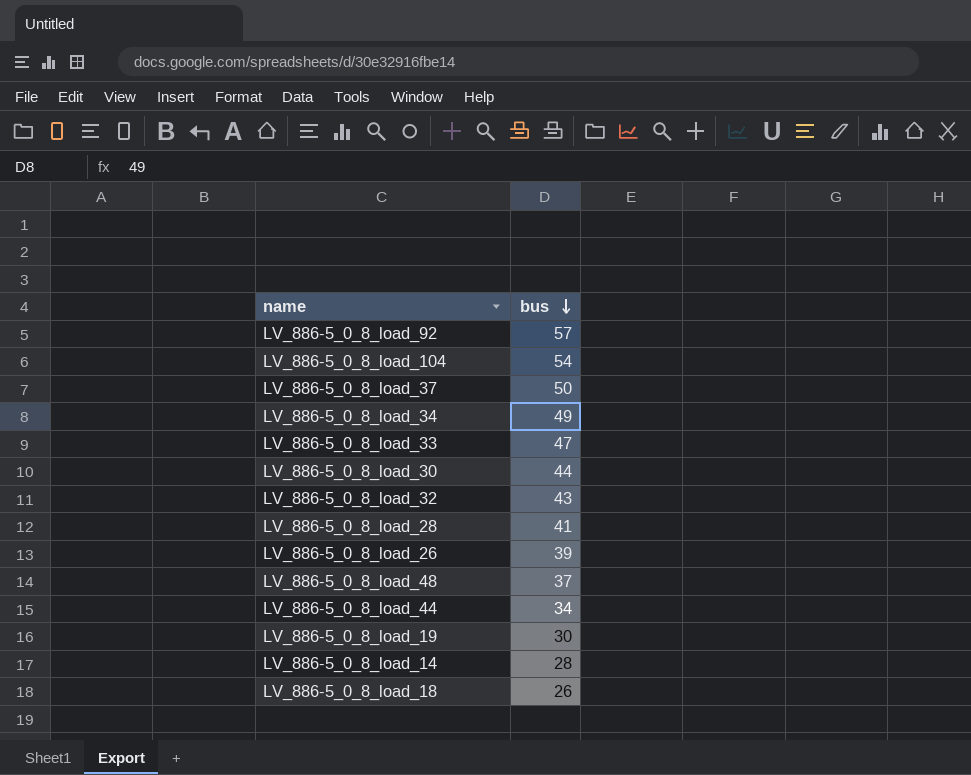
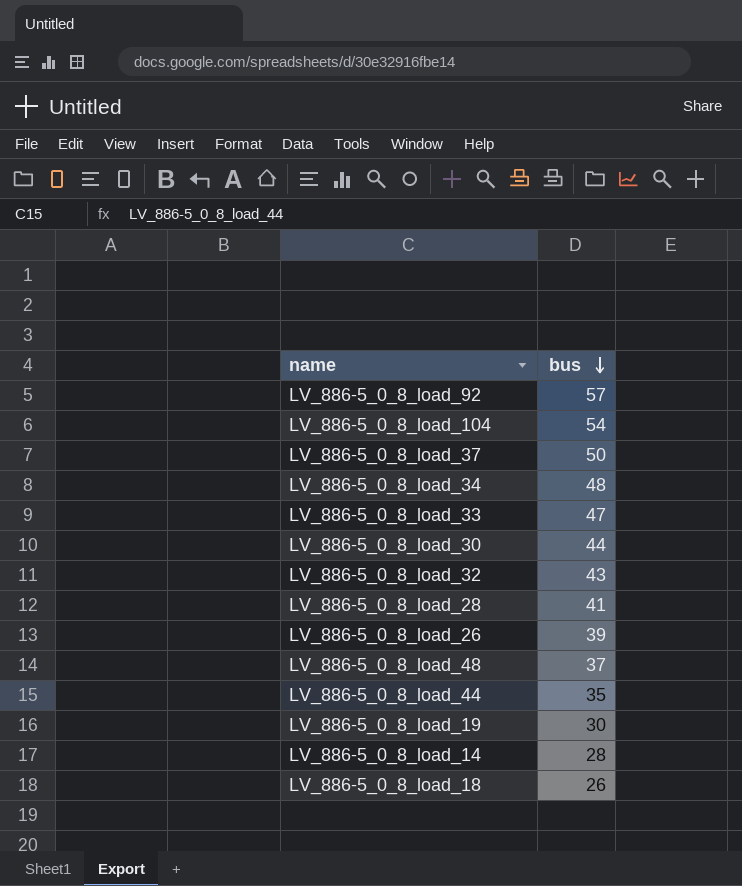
LV_886-5_0_8_load_34 | bus: 49 -> 48
LV_886-5_0_8_load_44 | bus: 34 -> 35

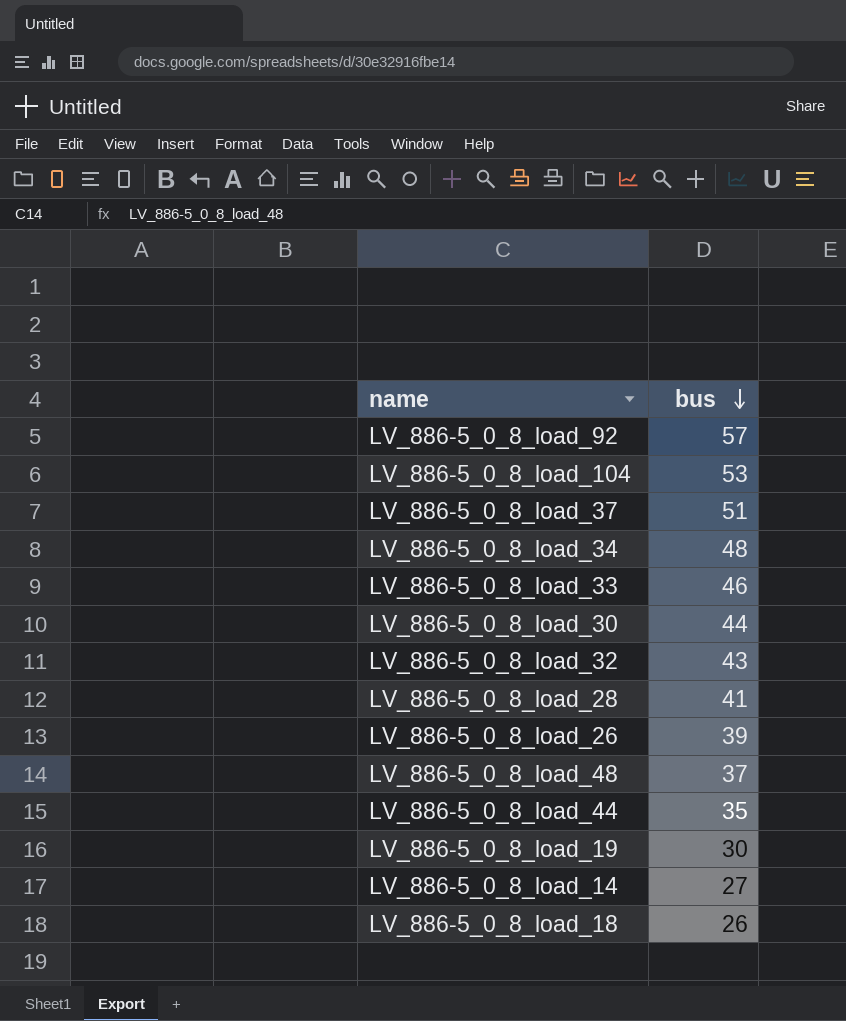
LV_886-5_0_8_load_104 | bus: 54 -> 53
LV_886-5_0_8_load_37 | bus: 50 -> 51
LV_886-5_0_8_load_33 | bus: 47 -> 46
LV_886-5_0_8_load_14 | bus: 28 -> 27

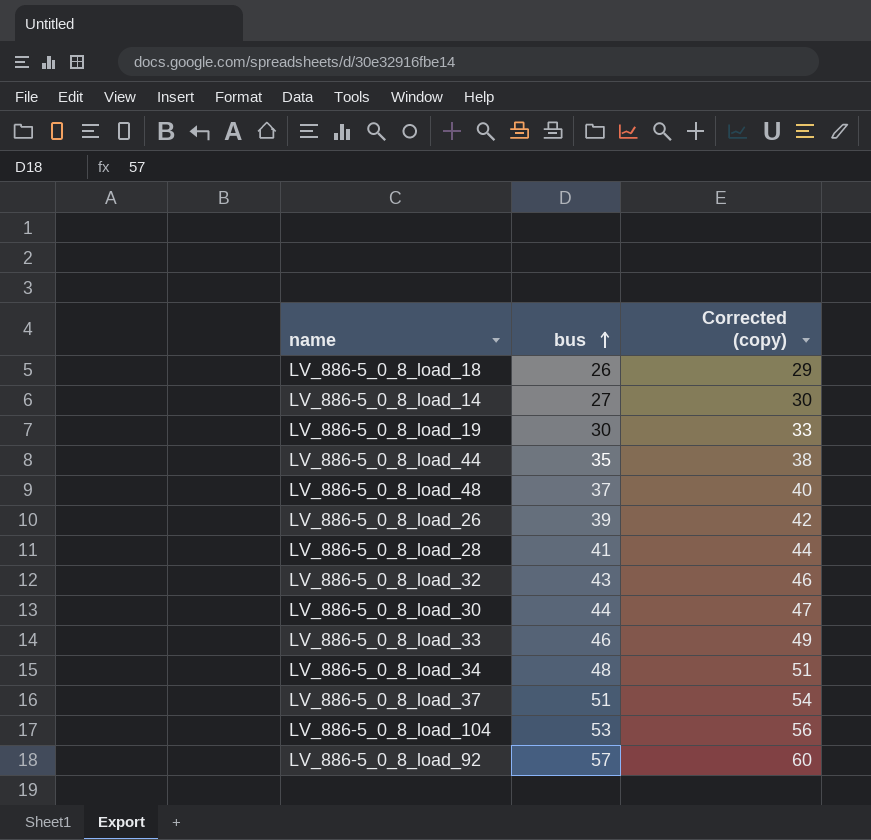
row order: bus descending -> bus ascending
column Corrected (copy) | formula: none -> [bus] + 3

